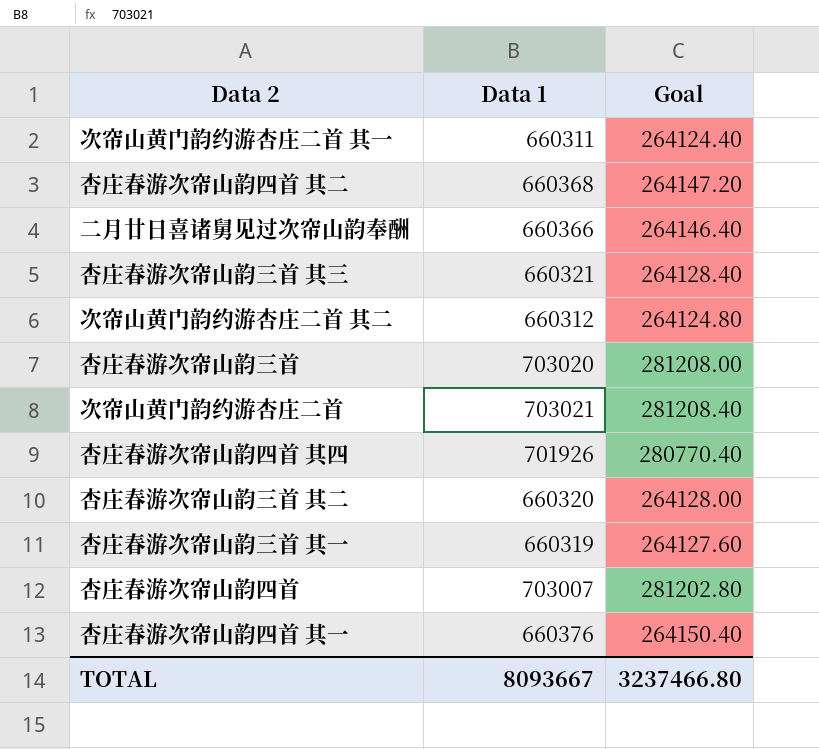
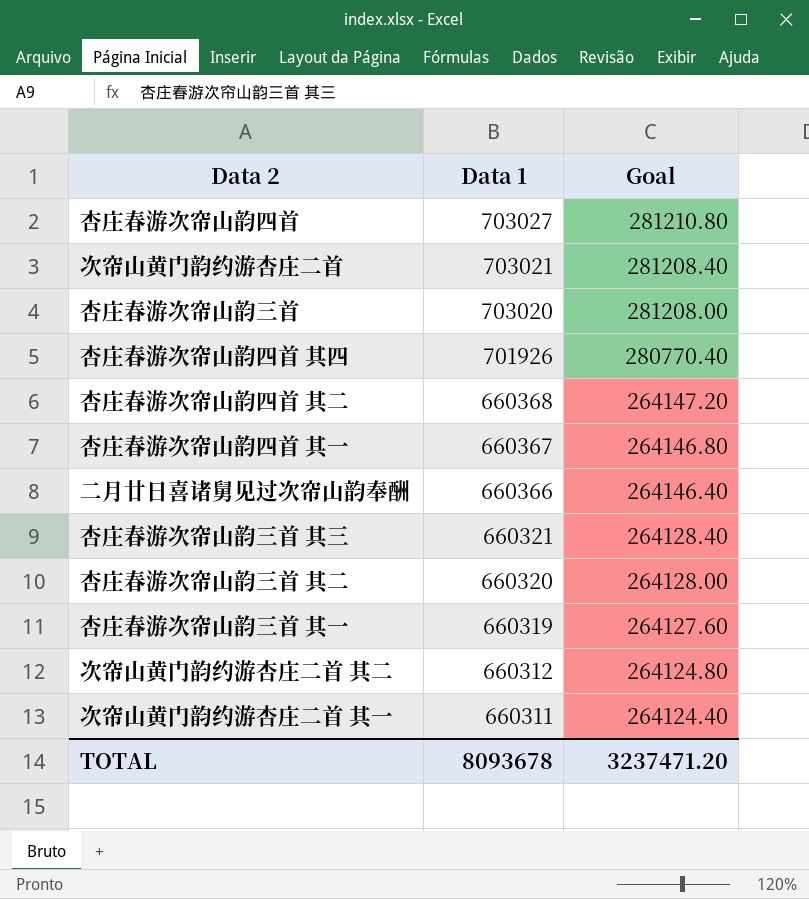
row order: none -> Data 1 descending
杏庄春游次帘山韵四首 | Data 1: 703007 -> 703027
杏庄春游次帘山韵四首 | Goal: 281202.80 -> 281210.80
杏庄春游次帘山韵四首 其一 | Data 1: 660376 -> 660367
杏庄春游次帘山韵四首 其一 | Goal: 264150.40 -> 264146.80
TOTAL | Data 1: 8093667 -> 8093678
TOTAL | Goal: 3237466.80 -> 3237471.20

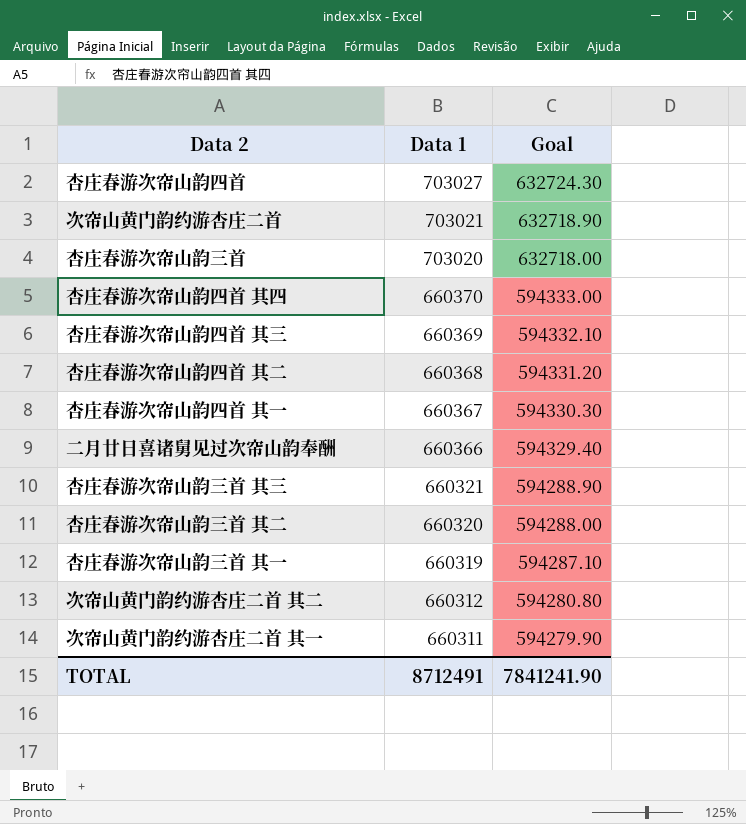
column Goal | formula: [Data 1] * 0.4 -> [Data 1] * 0.9
杏庄春游次帘山韵四首 其四 | Data 1: 701926 -> 660370
row 杏庄春游次帘山韵四首 其三: none -> 660369 | 594332.10
TOTAL | Data 1: 8093678 -> 8712491
TOTAL | Goal: 3237471.20 -> 7841241.90

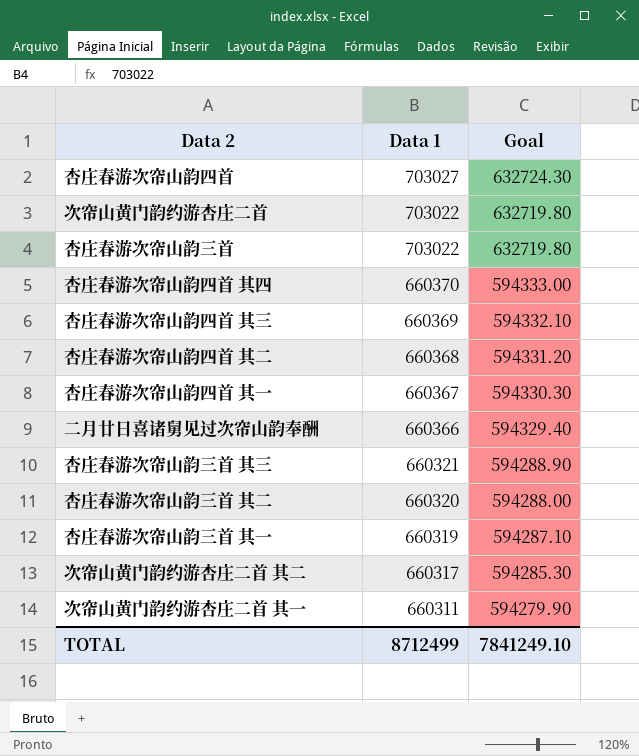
次帘山黄门韵约游杏庄二首 | Data 1: 703021 -> 703022
次帘山黄门韵约游杏庄二首 | Goal: 632718.90 -> 632719.80
杏庄春游次帘山韵三首 | Data 1: 703020 -> 703022
杏庄春游次帘山韵三首 | Goal: 632718.00 -> 632719.80
次帘山黄门韵约游杏庄二首 其二 | Data 1: 660312 -> 660317
次帘山黄门韵约游杏庄二首 其二 | Goal: 594280.80 -> 594285.30
TOTAL | Data 1: 8712491 -> 8712499
TOTAL | Goal: 7841241.90 -> 7841249.10

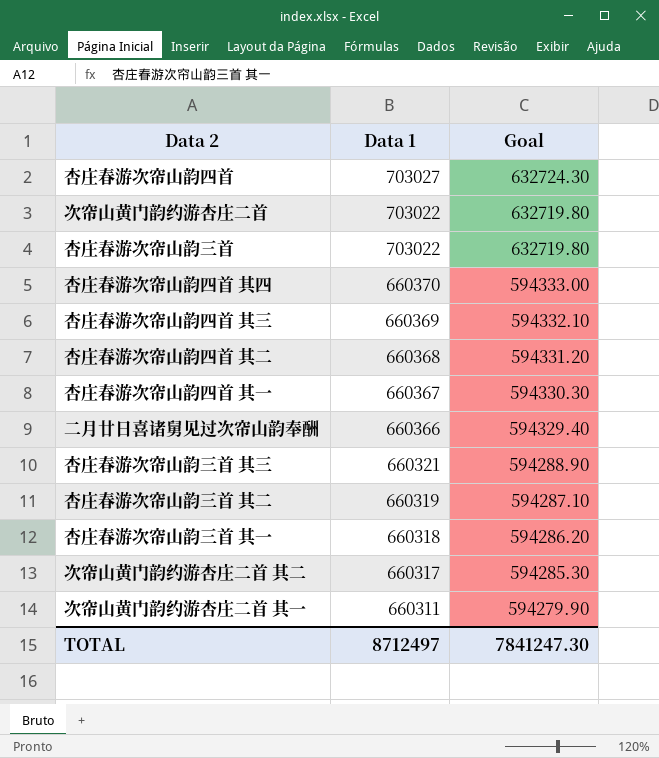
杏庄春游次帘山韵三首 其二 | Data 1: 660320 -> 660319
杏庄春游次帘山韵三首 其二 | Goal: 594288.00 -> 594287.10
杏庄春游次帘山韵三首 其一 | Data 1: 660319 -> 660318
杏庄春游次帘山韵三首 其一 | Goal: 594287.10 -> 594286.20
TOTAL | Data 1: 8712499 -> 8712497
TOTAL | Goal: 7841249.10 -> 7841247.30

